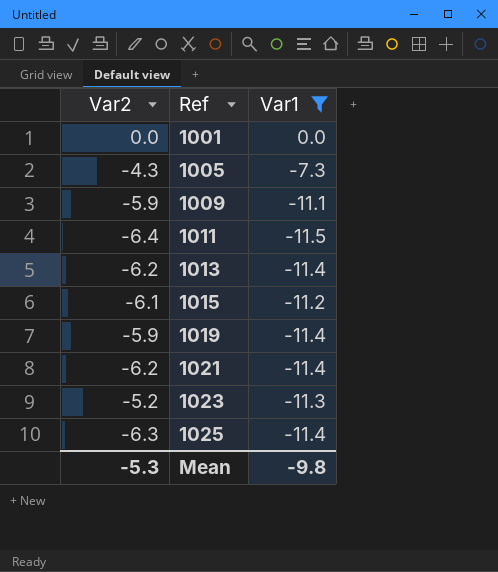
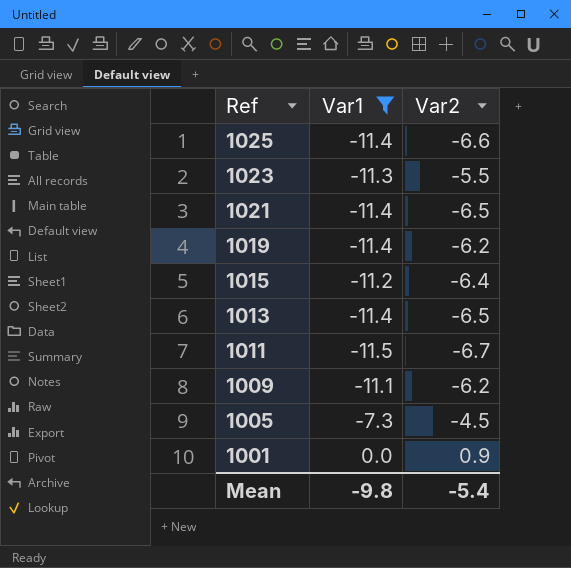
row order: Ref ascending -> Ref descending
column Var2 | position: 1 -> 3
1025 | Var2: -6.3 -> -6.6
1023 | Var2: -5.2 -> -5.5
1021 | Var2: -6.2 -> -6.5
1019 | Var2: -5.9 -> -6.2
1015 | Var2: -6.1 -> -6.4
1013 | Var2: -6.2 -> -6.5
1011 | Var2: -6.4 -> -6.7
1009 | Var2: -5.9 -> -6.2
1005 | Var2: -4.3 -> -4.5
1001 | Var2: 0.0 -> 0.9
Mean | Var2: -5.3 -> -5.4

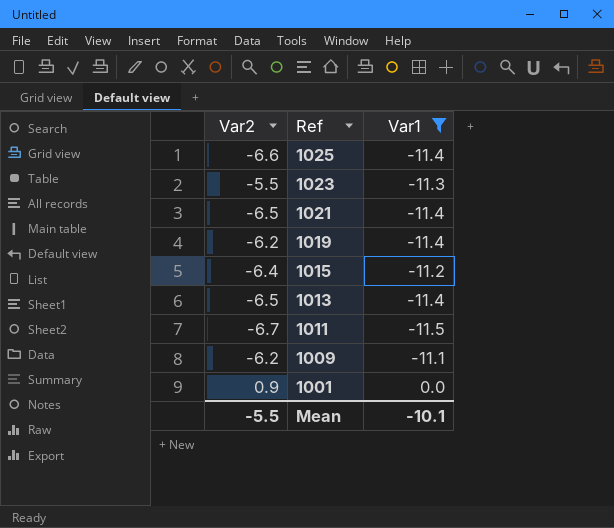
column Var2 | position: 3 -> 1
row 1005: -7.3 | -4.5 -> none
Mean | Var2: -5.4 -> -5.5
Mean | Var1: -9.8 -> -10.1

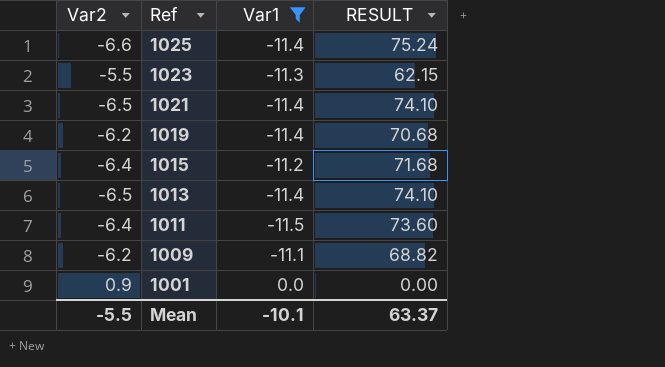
column RESULT | formula: none -> [Var2] * [Var1]
1011 | Var2: -6.7 -> -6.4

